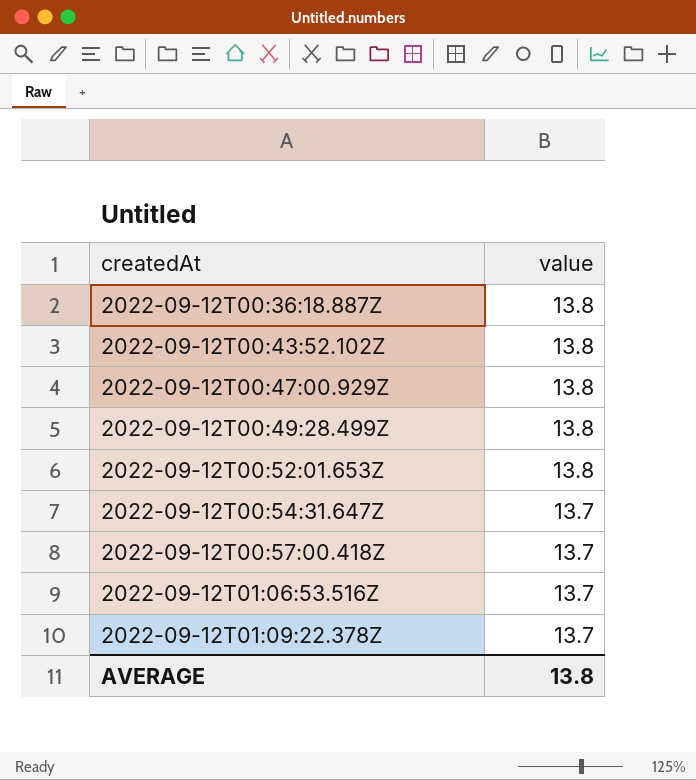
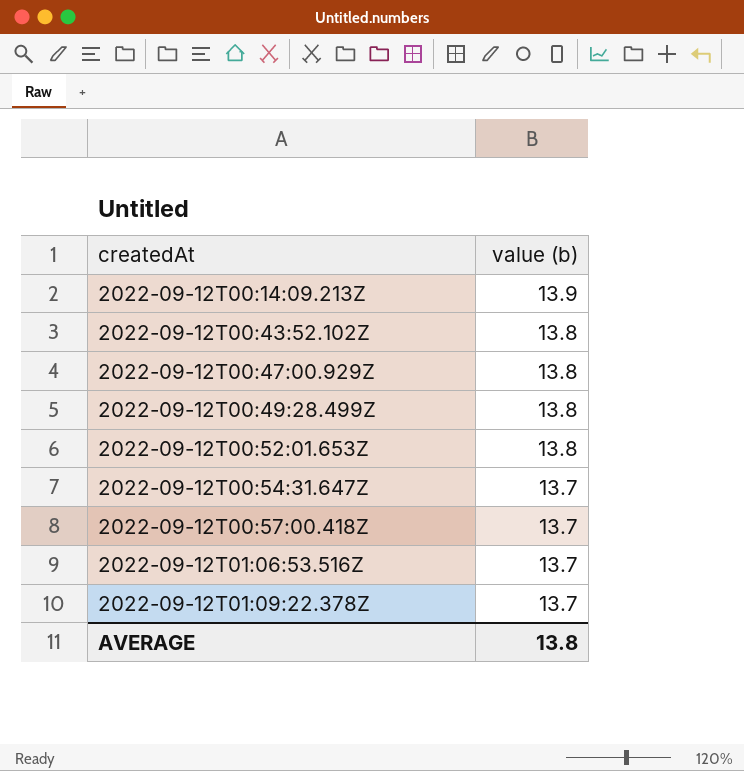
column name: value -> value (b)
row 2022-09-12T00:36:18.887Z: 13.8 -> none
row 2022-09-12T00:14:09.213Z: none -> 13.9

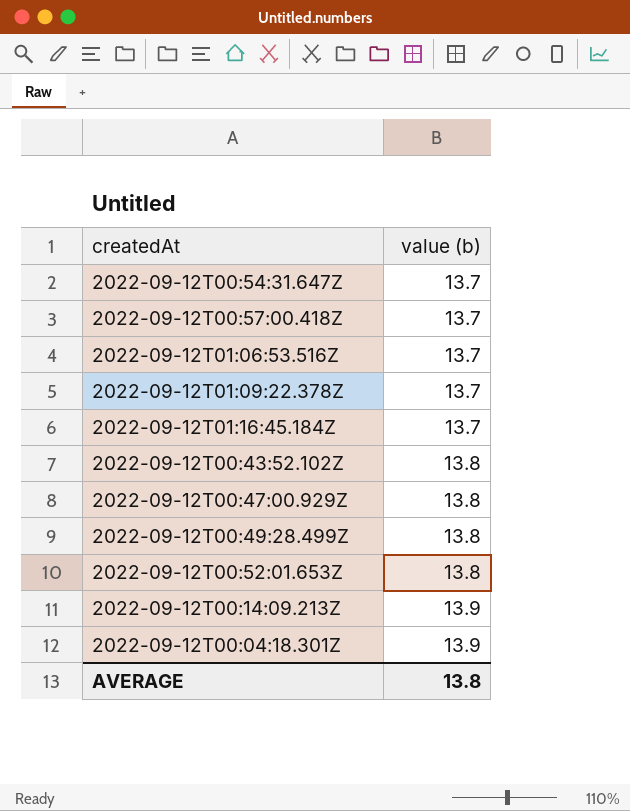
row order: createdAt ascending -> value (b) ascending
row 2022-09-12T01:16:45.184Z: none -> 13.7
row 2022-09-12T00:04:18.301Z: none -> 13.9

